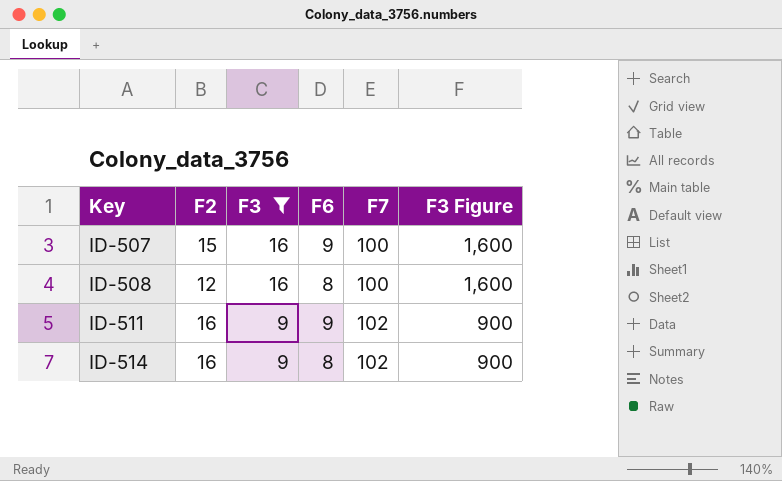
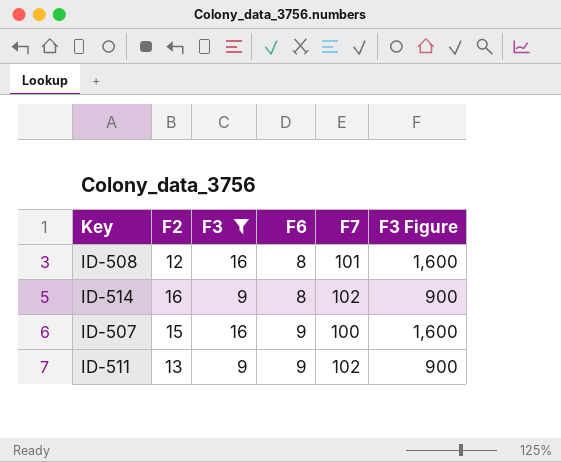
row order: Key ascending -> F6 ascending
ID-508 | F7: 100 -> 101
ID-511 | F2: 16 -> 13

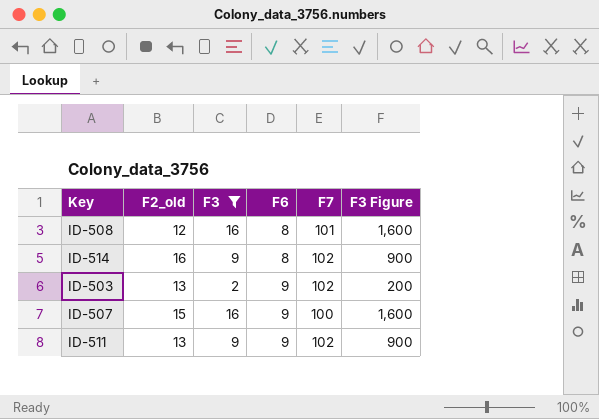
column name: F2 -> F2_old
row ID-503: none -> 13 | 2 | 9 | 102 | 200

